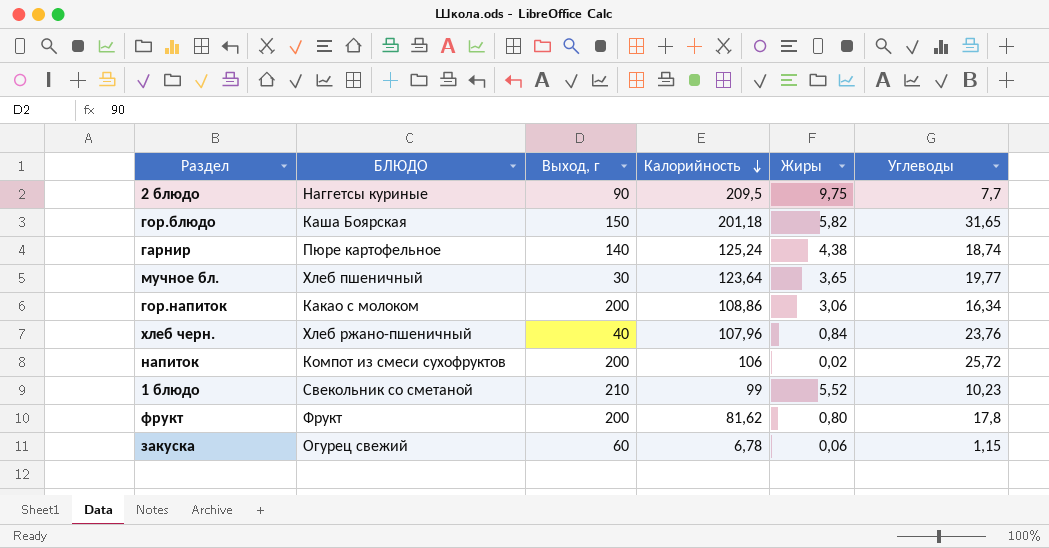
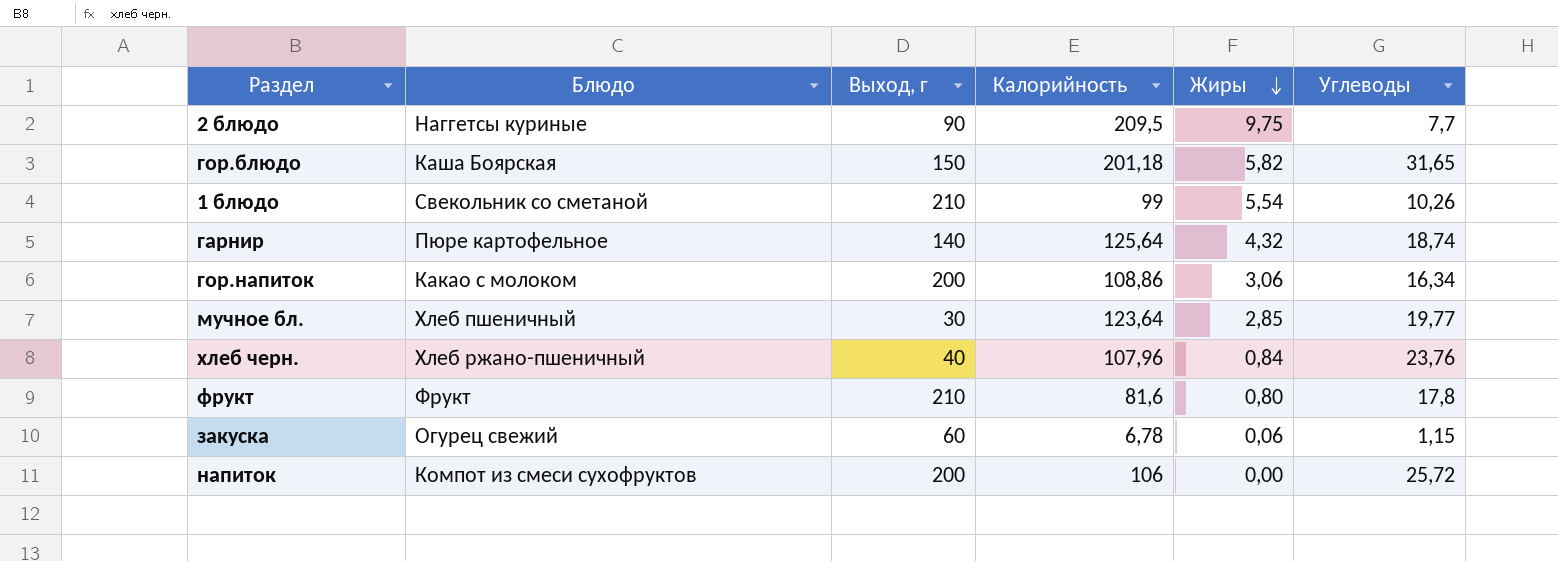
row order: Калорийность descending -> Жиры descending
column name: БЛЮДО -> Блюдо
1 блюдо | Жиры: 5,52 -> 5,54
1 блюдо | Углеводы: 10,23 -> 10,26
гарнир | Калорийность: 125,24 -> 125,64
гарнир | Жиры: 4,38 -> 4,32
мучное бл. | Жиры: 3,65 -> 2,85
фрукт | Выход, г: 200 -> 210
фрукт | Калорийность: 81,62 -> 81,6
напиток | Жиры: 0,02 -> 0,00

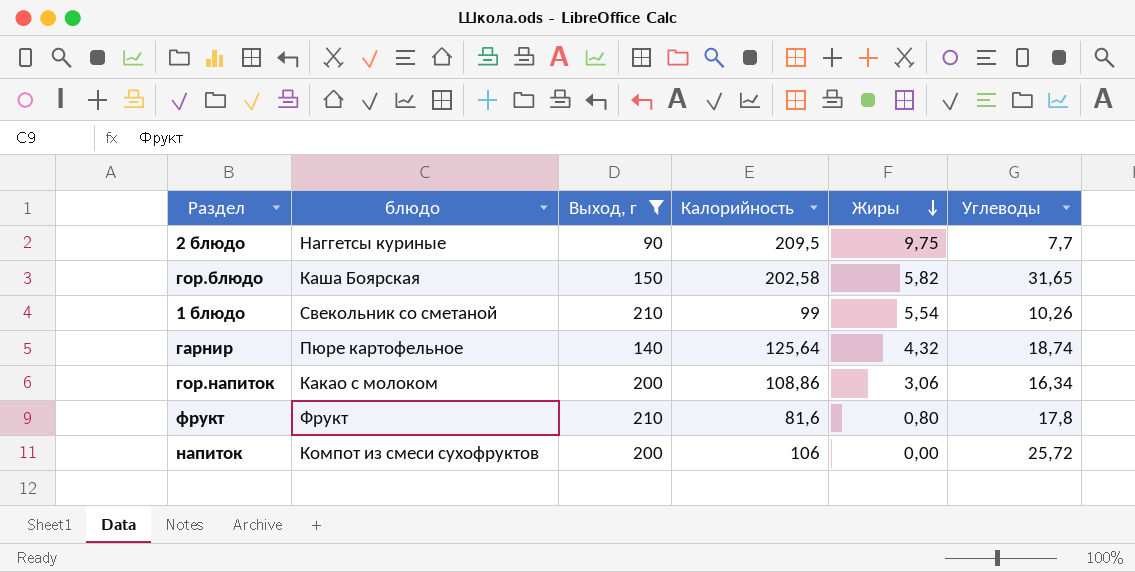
filter: none -> Выход, г >= 90
column name: Блюдо -> блюдо
гор.блюдо | Калорийность: 201,18 -> 202,58

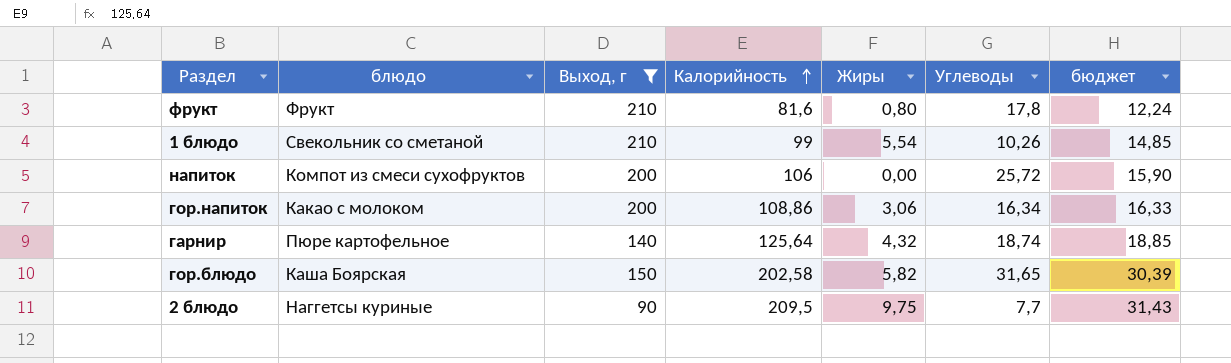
row order: Жиры descending -> Калорийность ascending
column бюджет | formula: none -> [Калорийность] * 0,15

